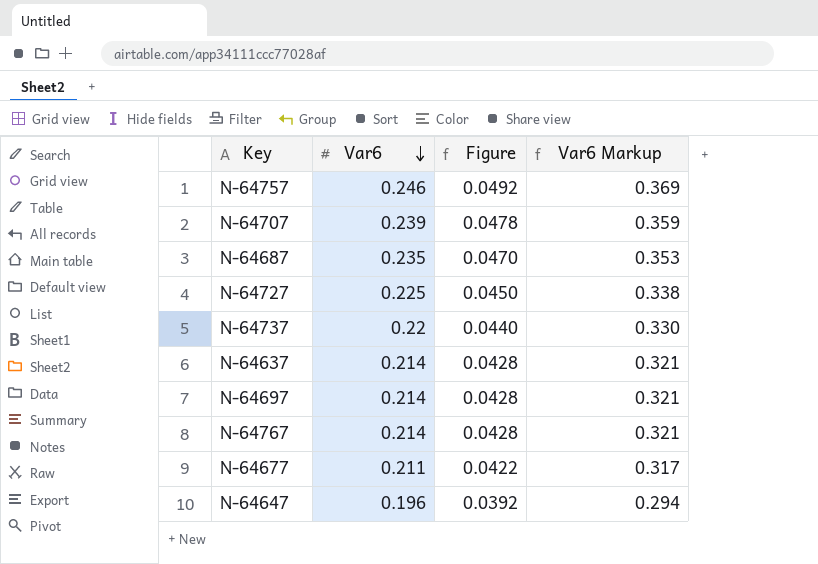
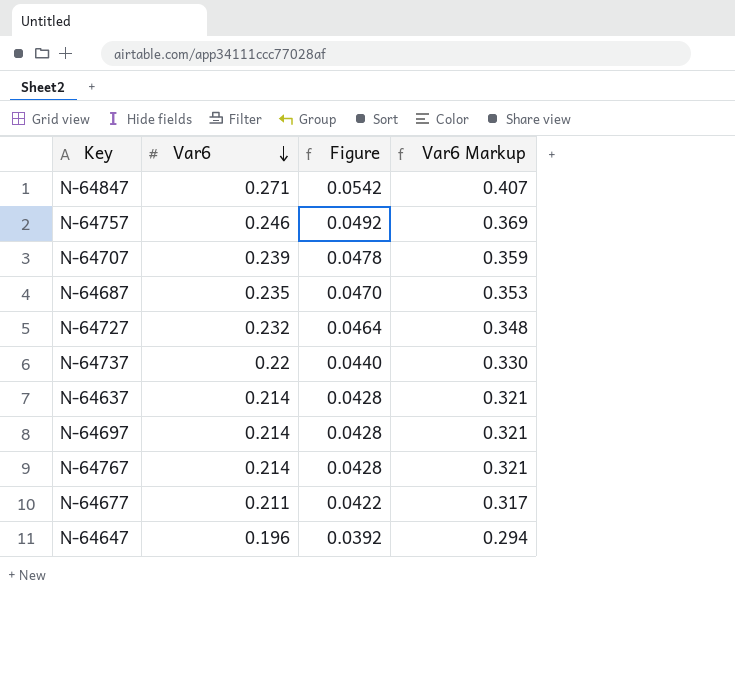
row N-64847: none -> 0.271 | 0.0542 | 0.407
N-64727 | Var6: 0.225 -> 0.232
N-64727 | Figure: 0.0450 -> 0.0464
N-64727 | Var6 Markup: 0.338 -> 0.348

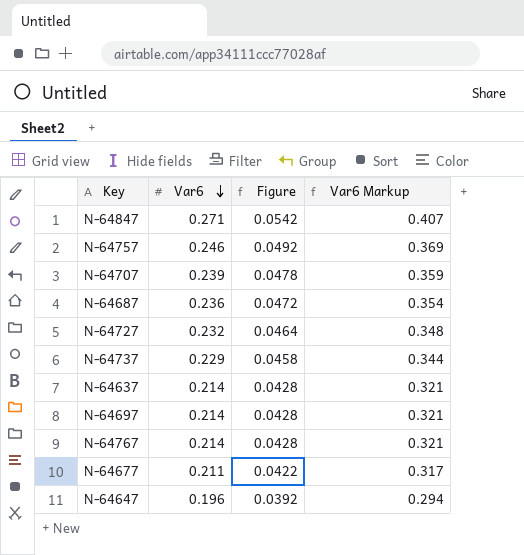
N-64687 | Var6: 0.235 -> 0.236
N-64687 | Figure: 0.0470 -> 0.0472
N-64687 | Var6 Markup: 0.353 -> 0.354
N-64737 | Var6: 0.22 -> 0.229
N-64737 | Figure: 0.0440 -> 0.0458
N-64737 | Var6 Markup: 0.330 -> 0.344

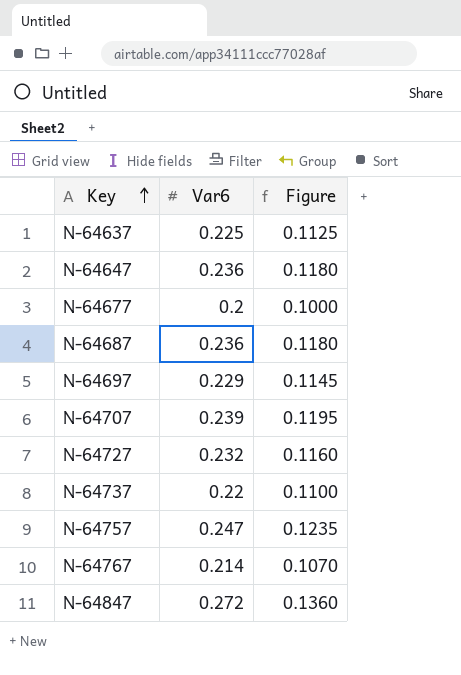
row order: Var6 descending -> Key ascending
column Var6 Markup | formula: [Var6] * 1.5 -> none
column Figure | formula: [Var6] * 0.2 -> [Var6] * 0.5
N-64637 | Var6: 0.214 -> 0.225
N-64647 | Var6: 0.196 -> 0.236
N-64677 | Var6: 0.211 -> 0.2
N-64697 | Var6: 0.214 -> 0.229
N-64737 | Var6: 0.229 -> 0.22
N-64757 | Var6: 0.246 -> 0.247
N-64847 | Var6: 0.271 -> 0.272

